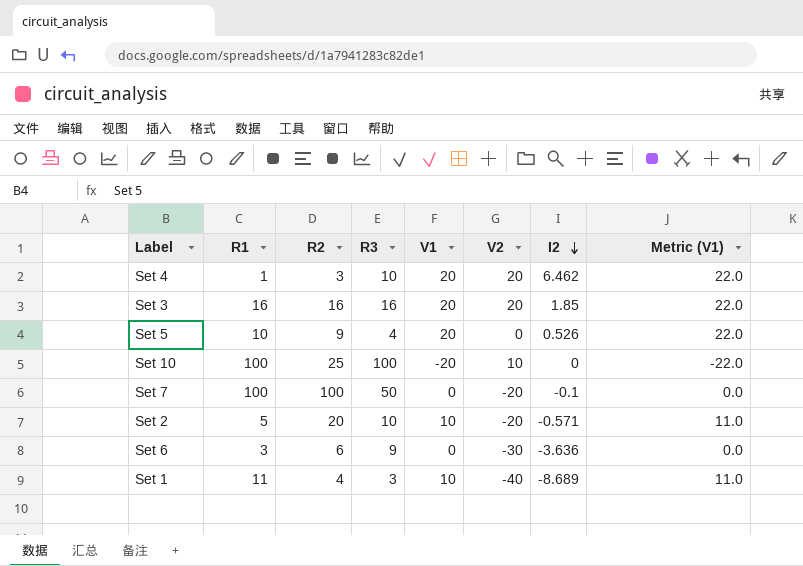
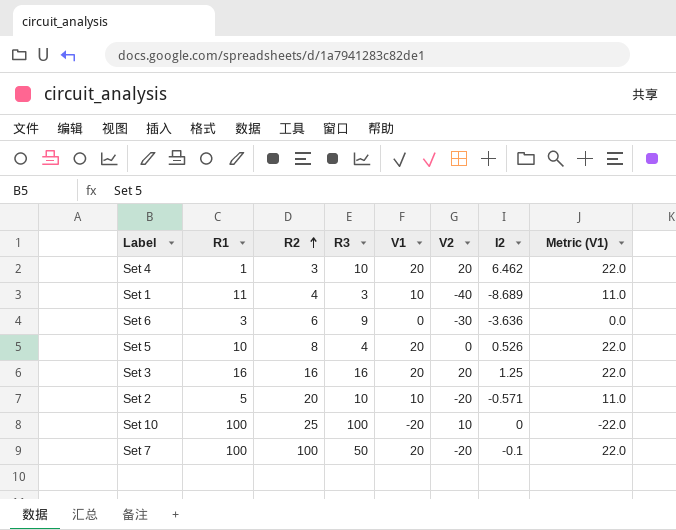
row order: I2 descending -> R2 ascending
Set 5 | R2: 9 -> 8
Set 3 | I2: 1.85 -> 1.25
Set 7 | V1: 0 -> 20
Set 7 | Metric (V1): 0.0 -> 22.0

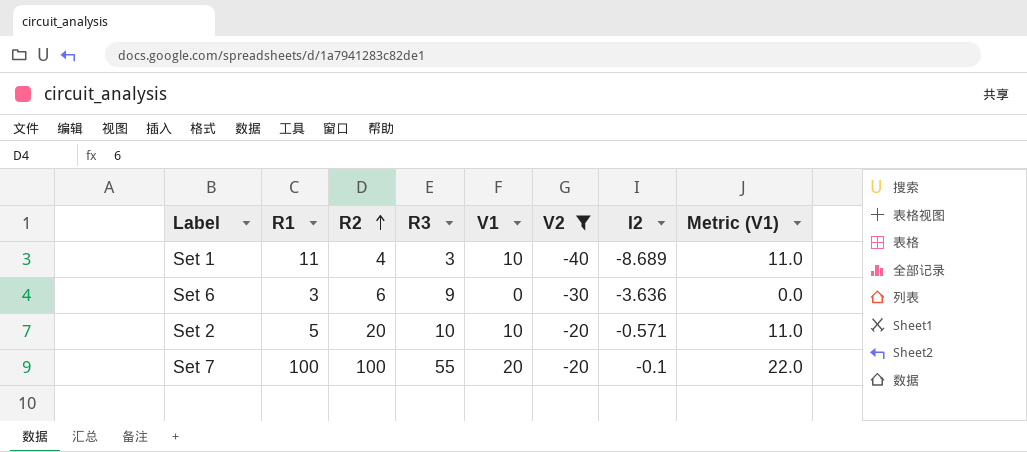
filter: none -> V2 <= -20
Set 7 | R3: 50 -> 55

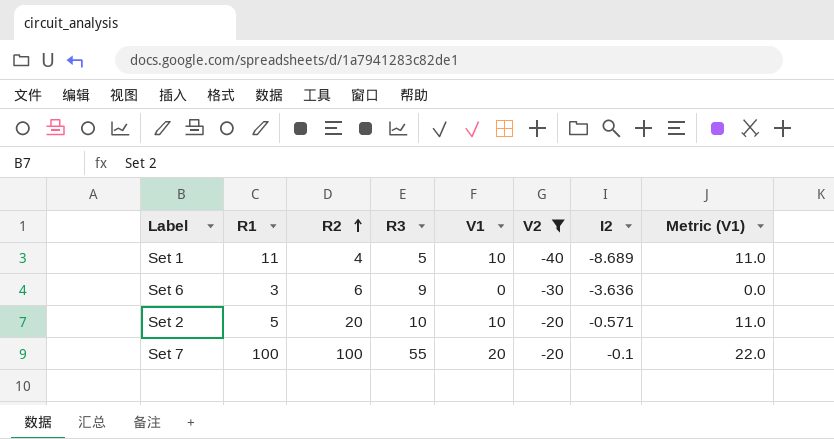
Set 1 | R3: 3 -> 5

